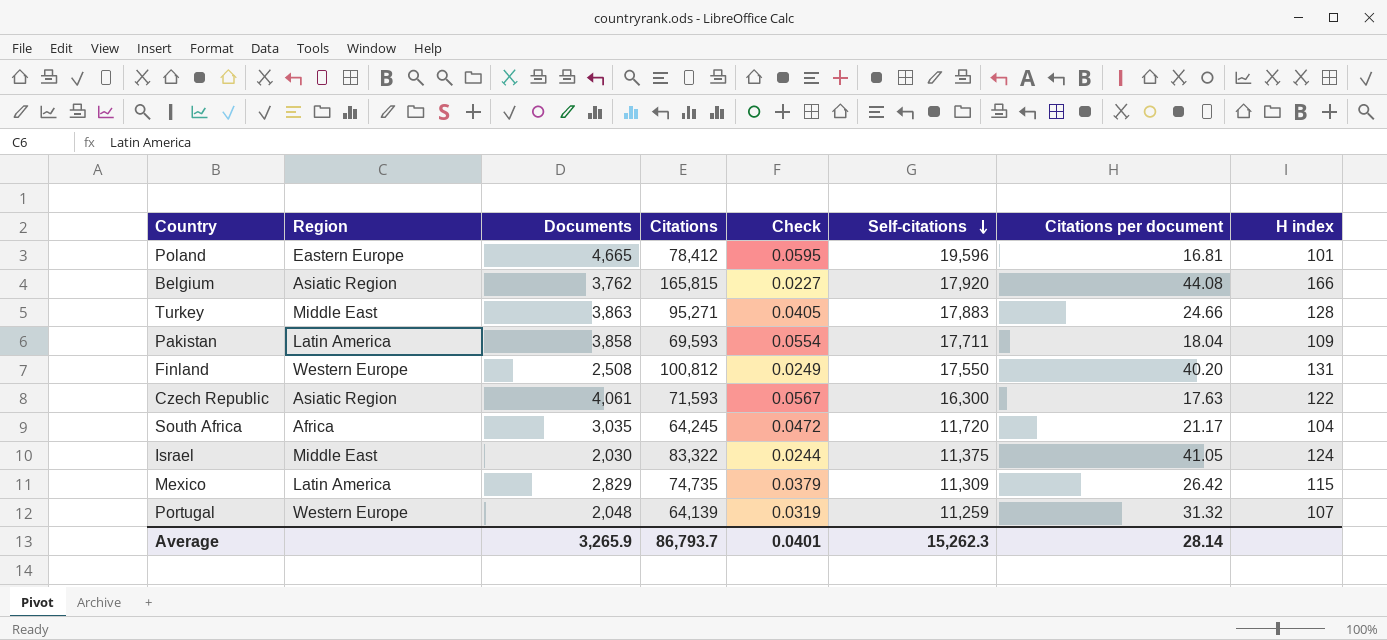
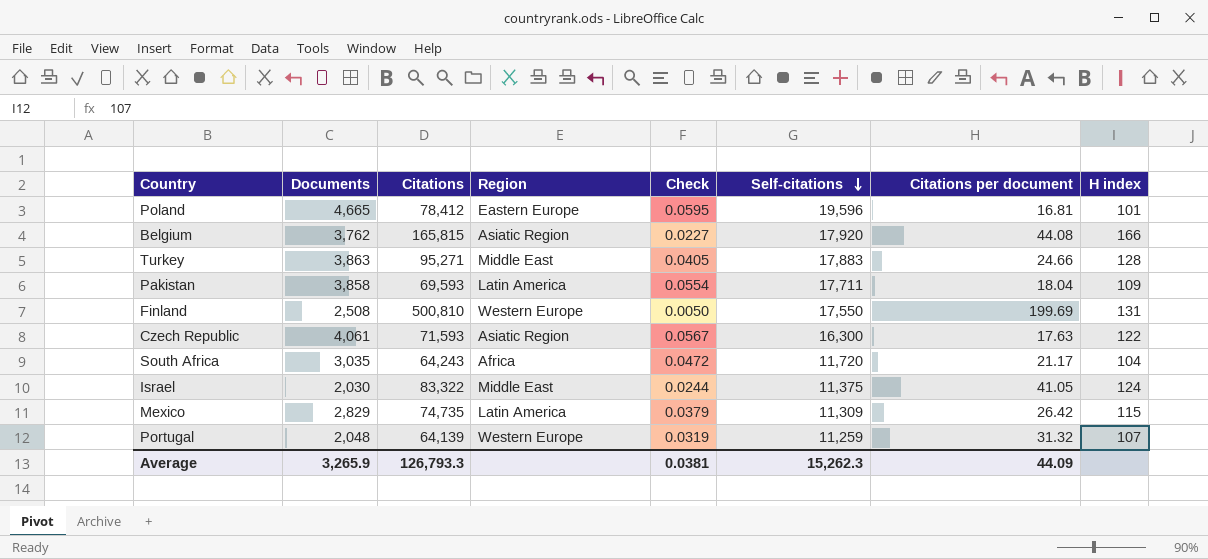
column Region | position: 2 -> 4
Finland | Citations: 100,812 -> 500,810
Finland | Check: 0.0249 -> 0.0050
Finland | Citations per document: 40.20 -> 199.69
South Africa | Citations: 64,245 -> 64,243
Average | Citations: 86,793.7 -> 126,793.3
Average | Check: 0.0401 -> 0.0381
Average | Citations per document: 28.14 -> 44.09

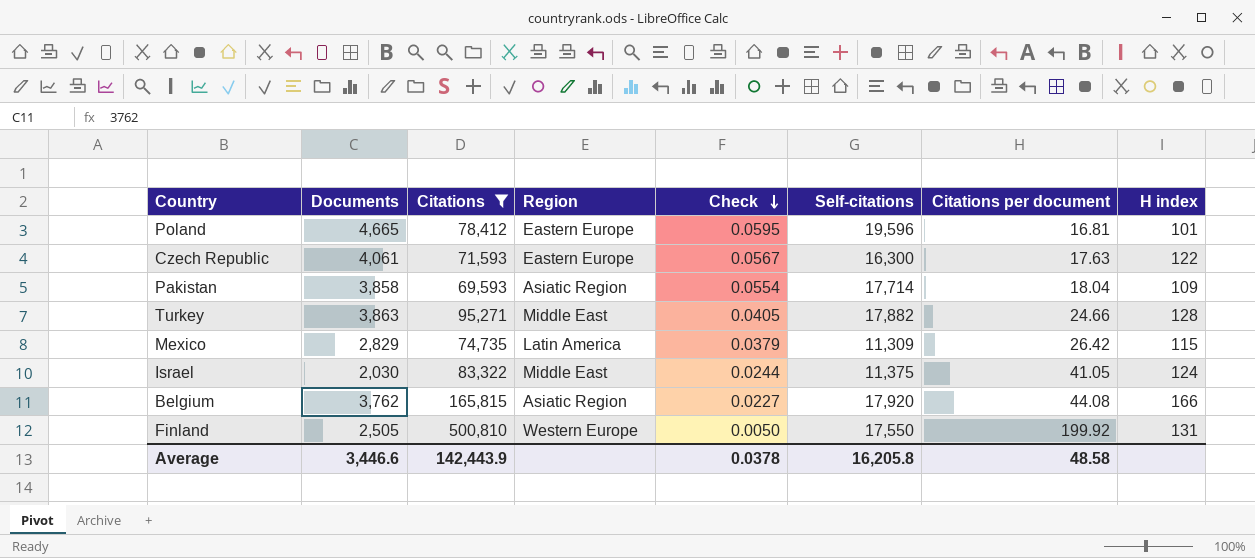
filter: none -> Citations >= 69,593
row order: Self-citations descending -> Check descending
Czech Republic | Region: Asiatic Region -> Eastern Europe
Pakistan | Region: Latin America -> Asiatic Region
Pakistan | Self-citations: 17,711 -> 17,714
Turkey | Self-citations: 17,883 -> 17,882
Finland | Documents: 2,508 -> 2,505
Finland | Citations per document: 199.69 -> 199.92
Average | Documents: 3,265.9 -> 3,446.6
Average | Citations: 126,793.3 -> 142,443.9
Average | Check: 0.0381 -> 0.0378
Average | Self-citations: 15,262.3 -> 16,205.8
Average | Citations per document: 44.09 -> 48.58

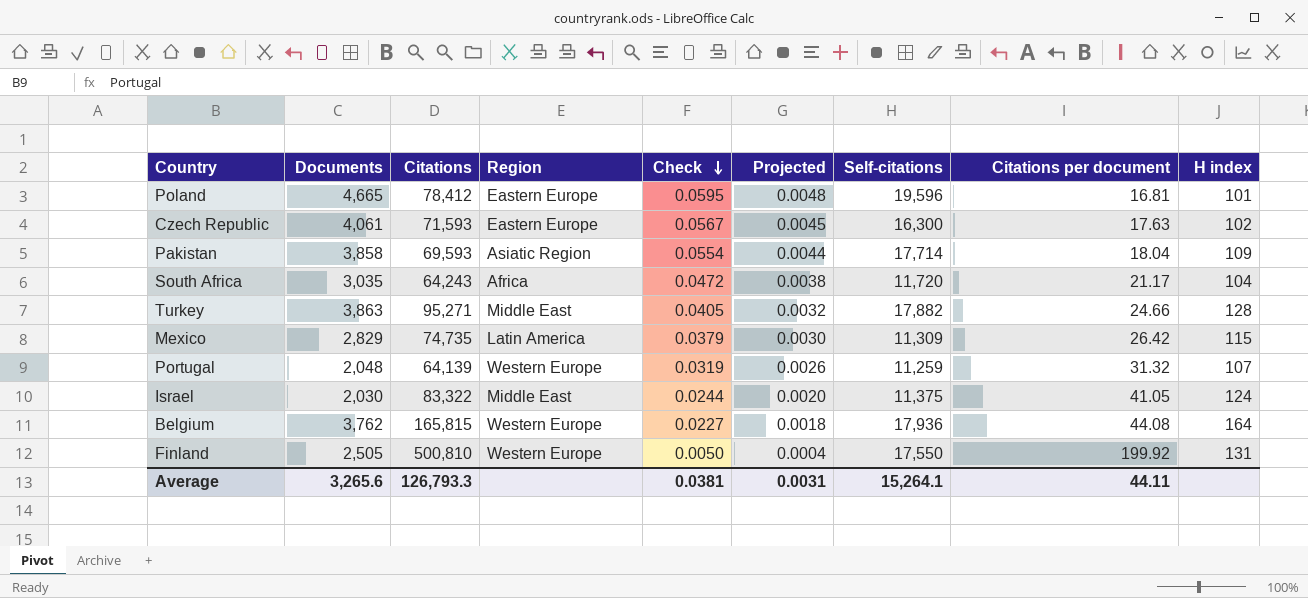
filter: Citations >= 69,593 -> none
column Projected | formula: none -> [Check] * 0.08
Czech Republic | H index: 122 -> 102
Belgium | Region: Asiatic Region -> Western Europe
Belgium | Self-citations: 17,920 -> 17,936
Belgium | H index: 166 -> 164
Average | Documents: 3,446.6 -> 3,265.6
Average | Citations: 142,443.9 -> 126,793.3
Average | Check: 0.0378 -> 0.0381
Average | Self-citations: 16,205.8 -> 15,264.1
Average | Citations per document: 48.58 -> 44.11

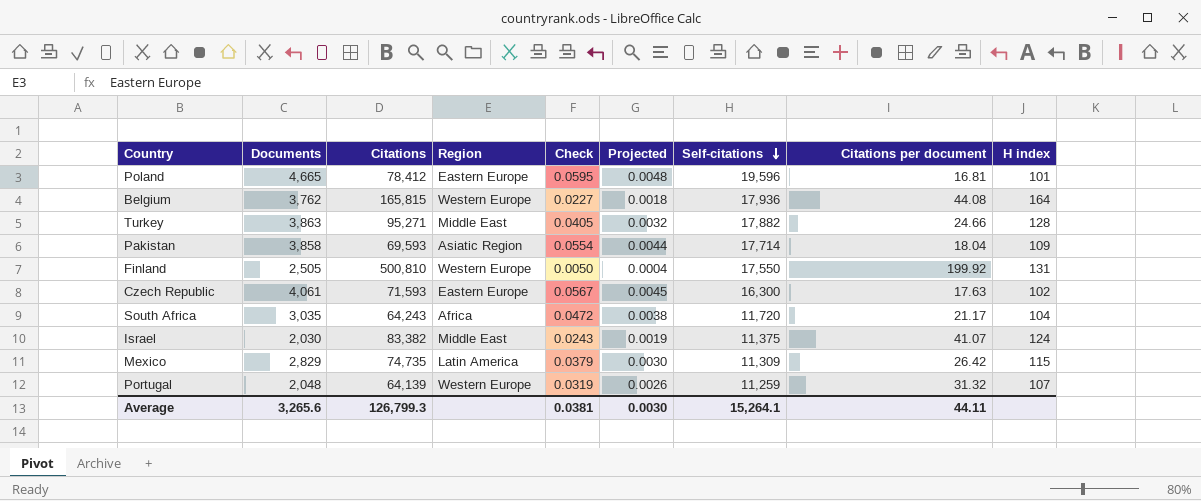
row order: Check descending -> Self-citations descending
Israel | Citations: 83,322 -> 83,382
Israel | Check: 0.0244 -> 0.0243
Israel | Projected: 0.0020 -> 0.0019
Israel | Citations per document: 41.05 -> 41.07
Average | Citations: 126,793.3 -> 126,799.3
Average | Projected: 0.0031 -> 0.0030

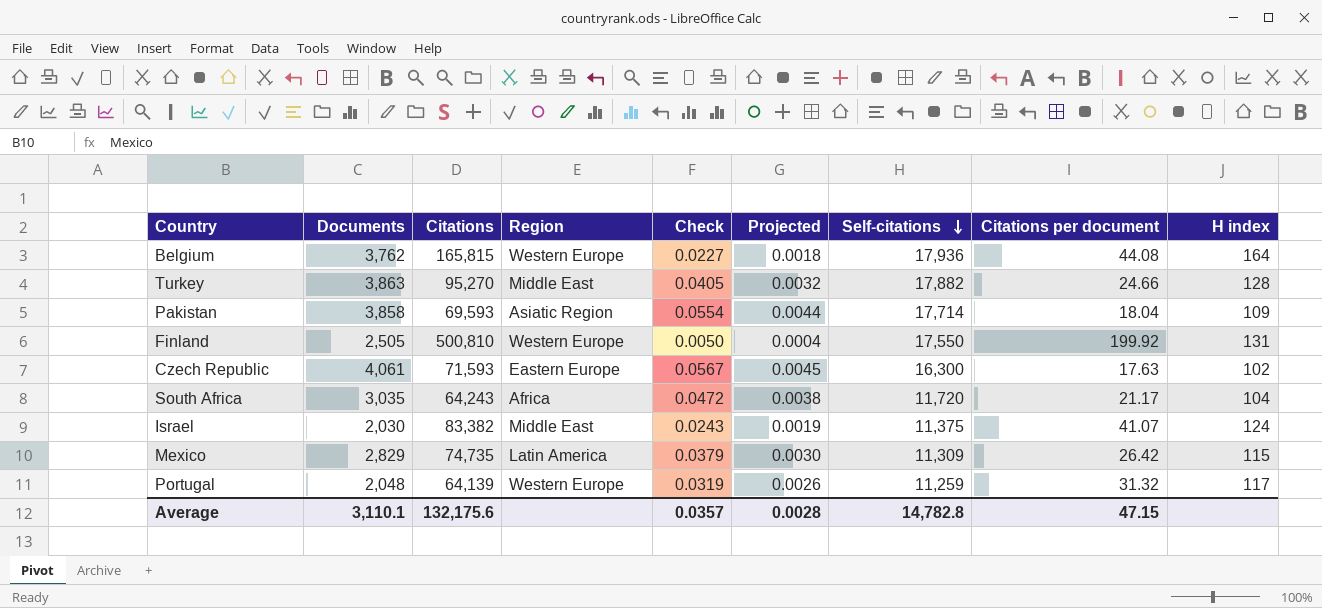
row Poland: 4,665 | 78,412 | Eastern Europe | 0.0595 | 0.0048 | 19,596 | 16.81 | 101 -> none
Turkey | Citations: 95,271 -> 95,270
Portugal | H index: 107 -> 117
Average | Documents: 3,265.6 -> 3,110.1
Average | Citations: 126,799.3 -> 132,175.6
Average | Check: 0.0381 -> 0.0357
Average | Projected: 0.0030 -> 0.0028
Average | Self-citations: 15,264.1 -> 14,782.8
Average | Citations per document: 44.11 -> 47.15

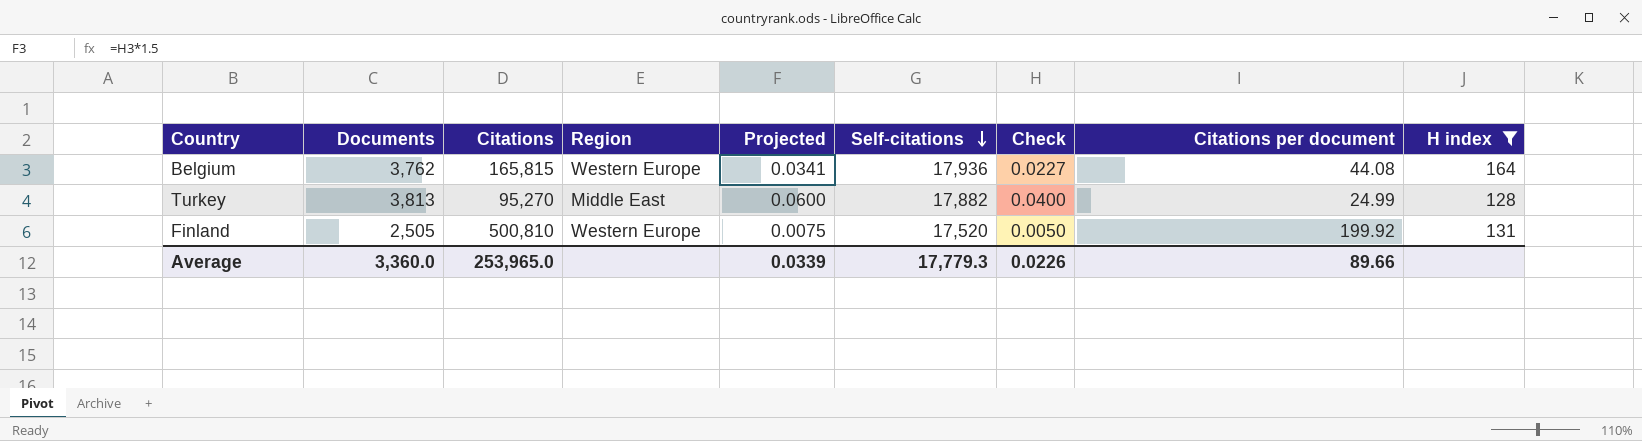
filter: none -> H index >= 128
column Projected | formula: [Check] * 0.08 -> [Check] * 1.5
column Check | position: 5 -> 7
Turkey | Documents: 3,863 -> 3,813
Turkey | Check: 0.0405 -> 0.0400
Turkey | Citations per document: 24.66 -> 24.99
Finland | Self-citations: 17,550 -> 17,520
Average | Documents: 3,110.1 -> 3,360.0
Average | Citations: 132,175.6 -> 253,965.0
Average | Projected: 0.0028 -> 0.0339
Average | Self-citations: 14,782.8 -> 17,779.3
Average | Check: 0.0357 -> 0.0226
Average | Citations per document: 47.15 -> 89.66

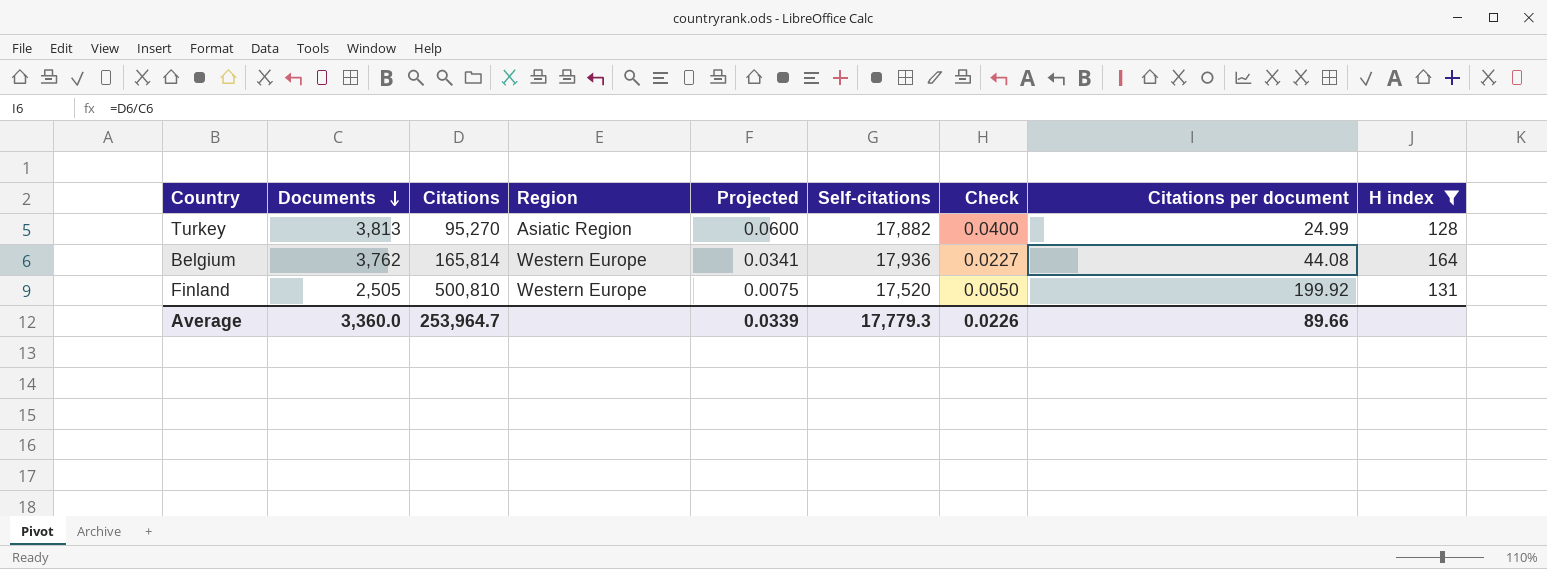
row order: Self-citations descending -> Documents descending
Turkey | Region: Middle East -> Asiatic Region
Belgium | Citations: 165,815 -> 165,814
Average | Citations: 253,965.0 -> 253,964.7

